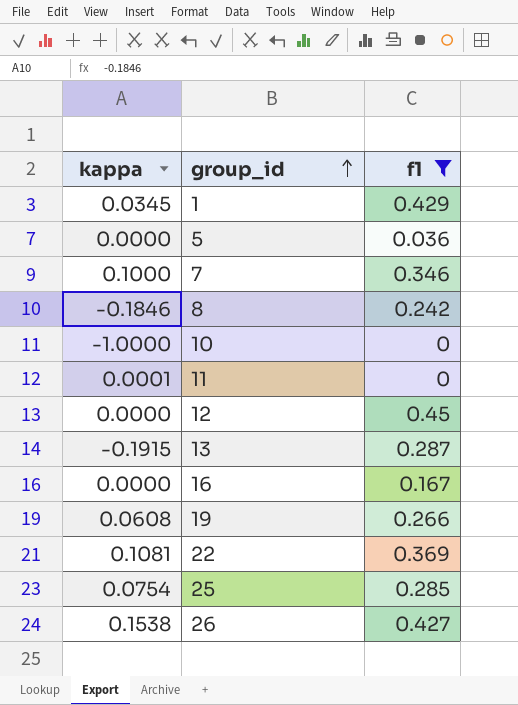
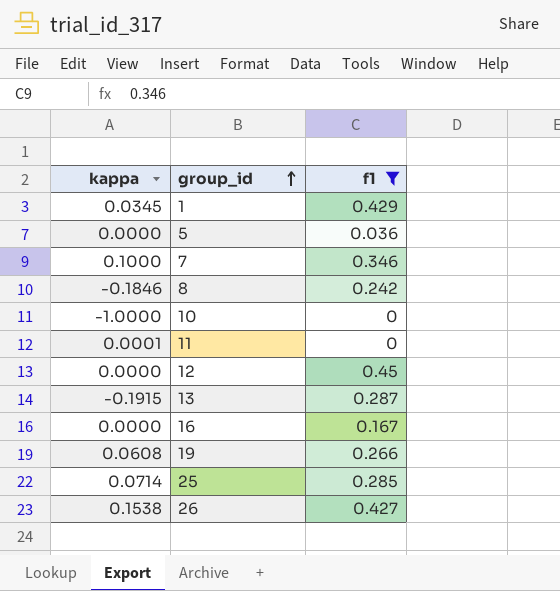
row 22: 0.1081 | 0.369 -> none
25 | kappa: 0.0754 -> 0.0714

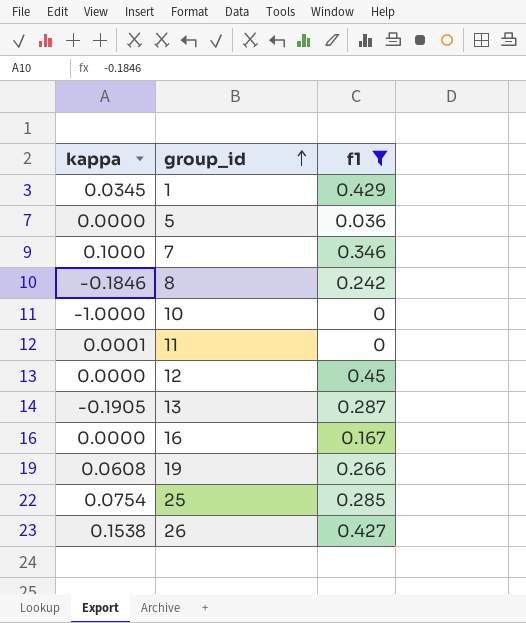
13 | kappa: -0.1915 -> -0.1905
25 | kappa: 0.0714 -> 0.0754

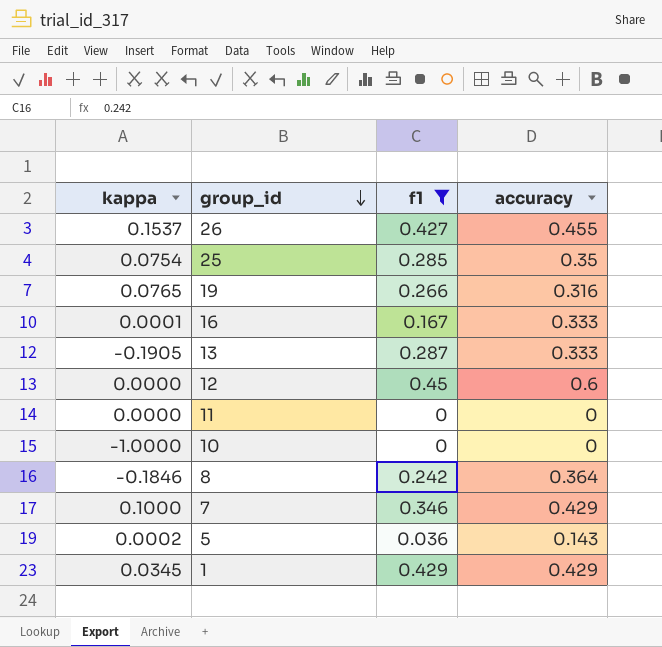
row order: group_id ascending -> group_id descending
column accuracy | position: none -> 4
26 | kappa: 0.1538 -> 0.1537
19 | kappa: 0.0608 -> 0.0765
16 | kappa: 0.0000 -> 0.0001
11 | kappa: 0.0001 -> 0.0000
5 | kappa: 0.0000 -> 0.0002

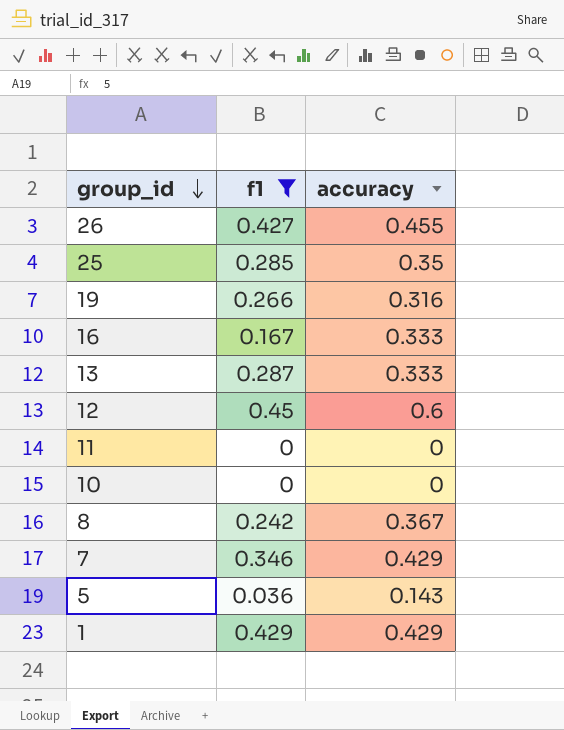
column kappa | position: 1 -> none
8 | accuracy: 0.364 -> 0.367

